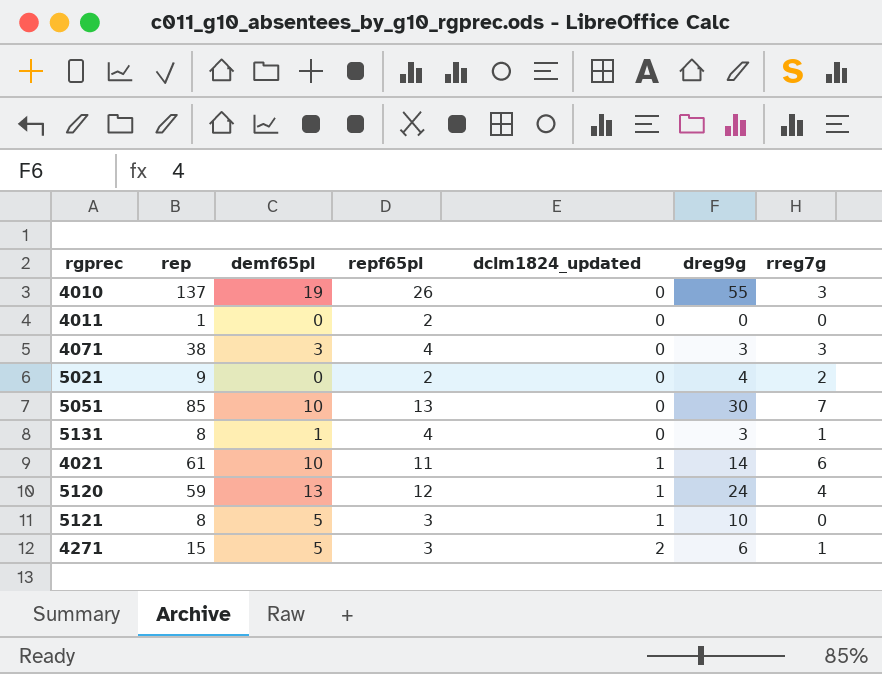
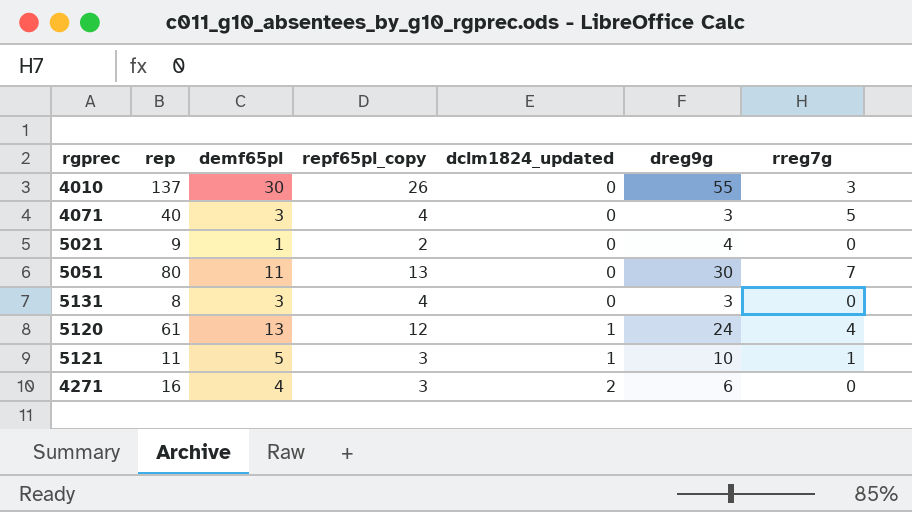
column name: repf65pl -> repf65pl_copy
row 4011: 1 | 0 | 2 | 0 | 0 | 0 -> none
row 4021: 61 | 10 | 11 | 1 | 14 | 6 -> none
4010 | demf65pl: 19 -> 30
4071 | rep: 38 -> 40
4071 | rreg7g: 3 -> 5
5021 | demf65pl: 0 -> 1
5021 | rreg7g: 2 -> 0
5051 | rep: 85 -> 80
5051 | demf65pl: 10 -> 11
5131 | demf65pl: 1 -> 3
5131 | rreg7g: 1 -> 0
5120 | rep: 59 -> 61
5121 | rep: 8 -> 11
5121 | rreg7g: 0 -> 1
4271 | rep: 15 -> 16
4271 | demf65pl: 5 -> 4
4271 | rreg7g: 1 -> 0

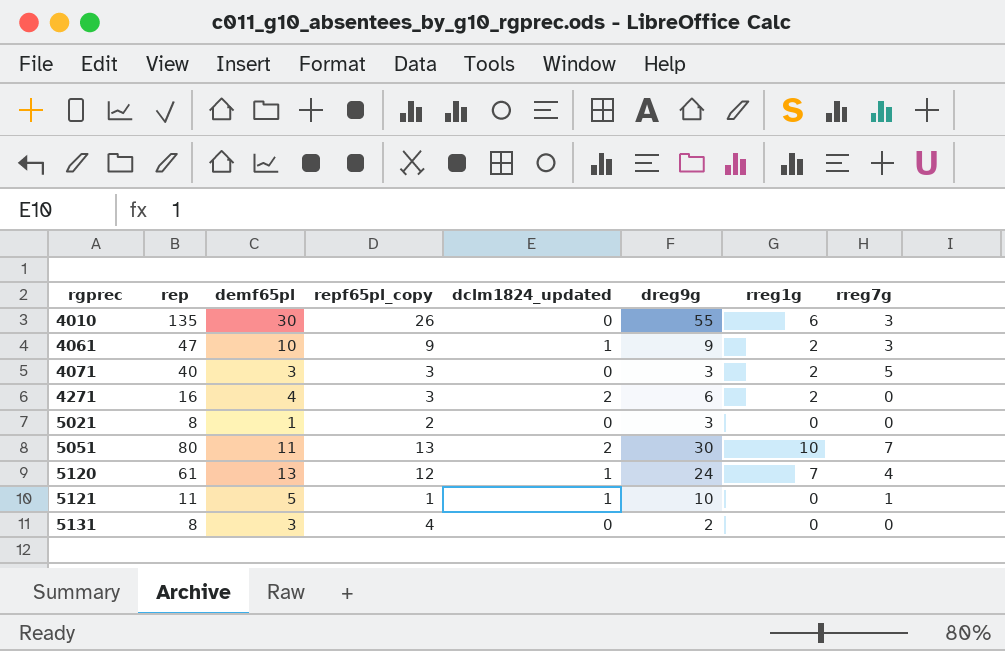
row order: dclm1824_updated ascending -> rgprec ascending
column rreg1g | position: none -> 7
4010 | rep: 137 -> 135
row 4061: none -> 47 | 10 | 9 | 1 | 9 | 2 | 3
4071 | repf65pl_copy: 4 -> 3
5021 | rep: 9 -> 8
5021 | dreg9g: 4 -> 3
5051 | dclm1824_updated: 0 -> 2
5121 | repf65pl_copy: 3 -> 1
5131 | dreg9g: 3 -> 2

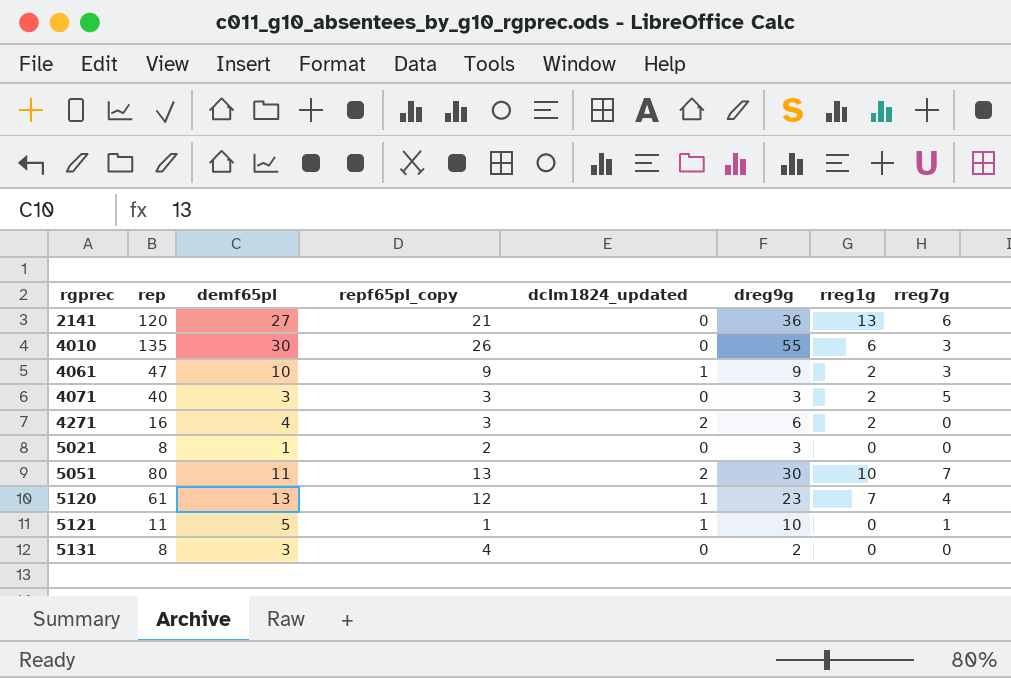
row 2141: none -> 120 | 27 | 21 | 0 | 36 | 13 | 6
5120 | dreg9g: 24 -> 23

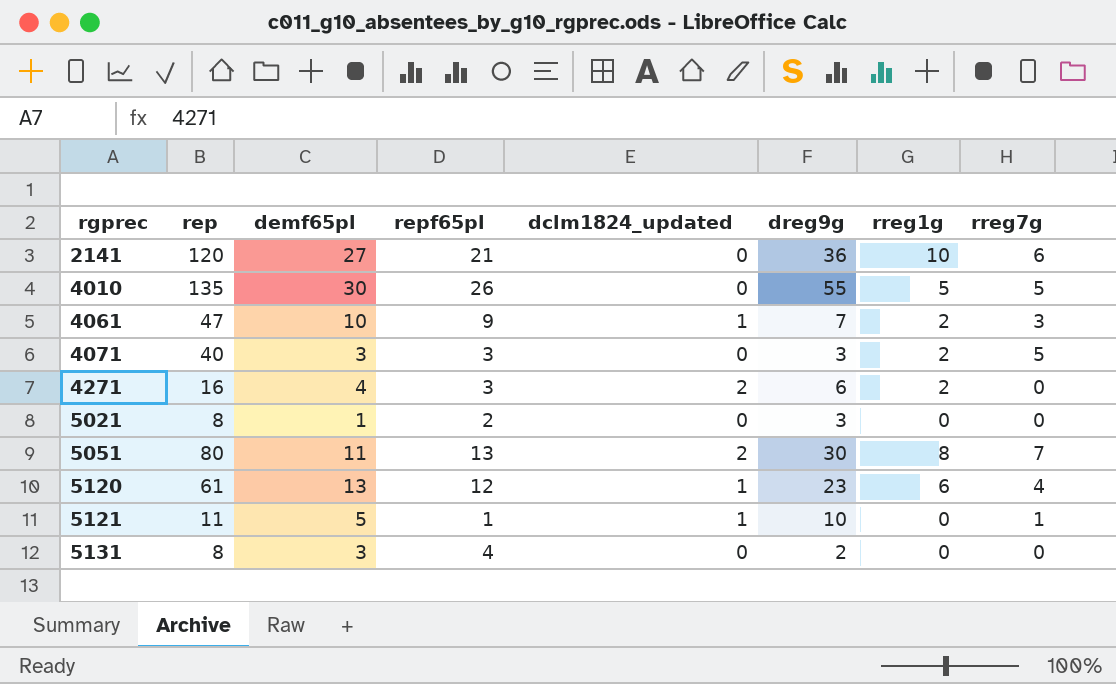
column name: repf65pl_copy -> repf65pl
2141 | rreg1g: 13 -> 10
4010 | rreg1g: 6 -> 5
4010 | rreg7g: 3 -> 5
4061 | dreg9g: 9 -> 7
5051 | rreg1g: 10 -> 8
5120 | rreg1g: 7 -> 6

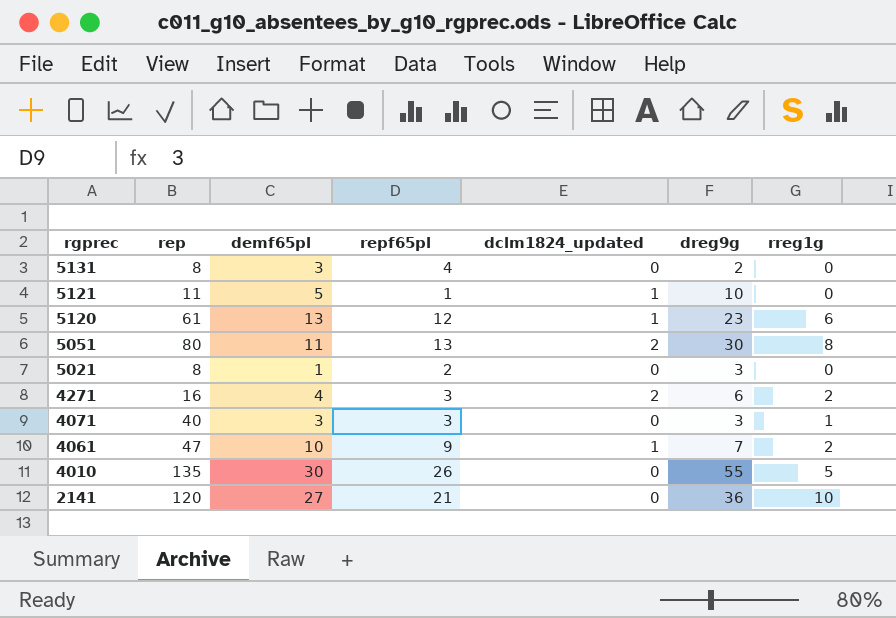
row order: rgprec ascending -> rgprec descending
column rreg7g | position: 8 -> none
4071 | rreg1g: 2 -> 1

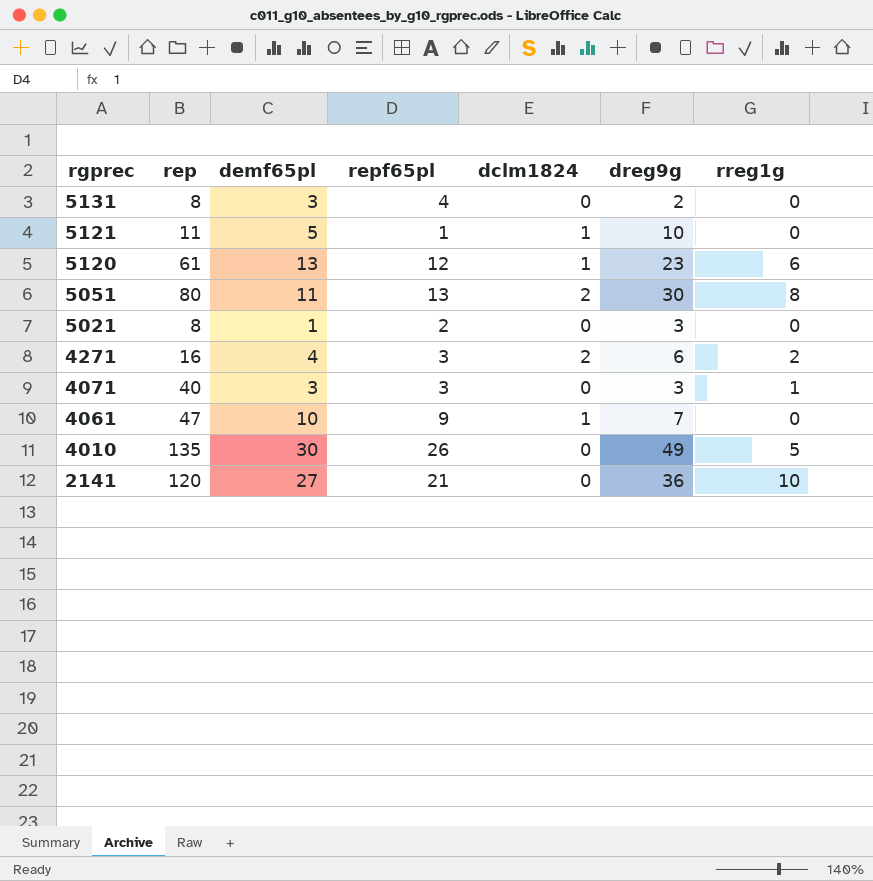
column name: dclm1824_updated -> dclm1824
4061 | rreg1g: 2 -> 0
4010 | dreg9g: 55 -> 49

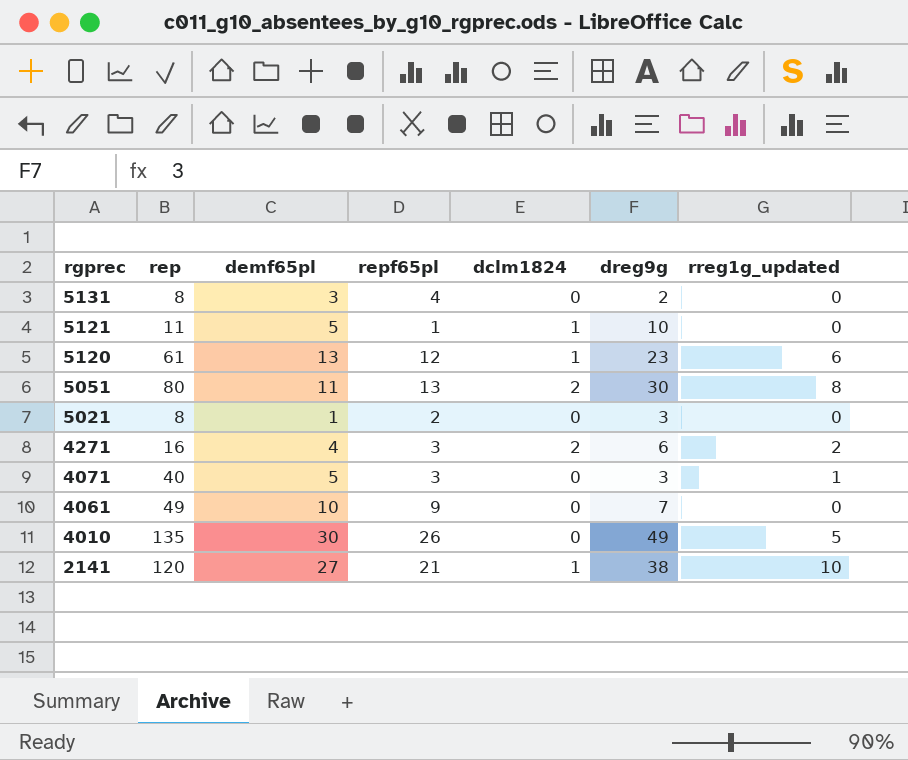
column name: rreg1g -> rreg1g_updated
4071 | demf65pl: 3 -> 5
4061 | rep: 47 -> 49
4061 | dclm1824: 1 -> 0
2141 | dclm1824: 0 -> 1
2141 | dreg9g: 36 -> 38

